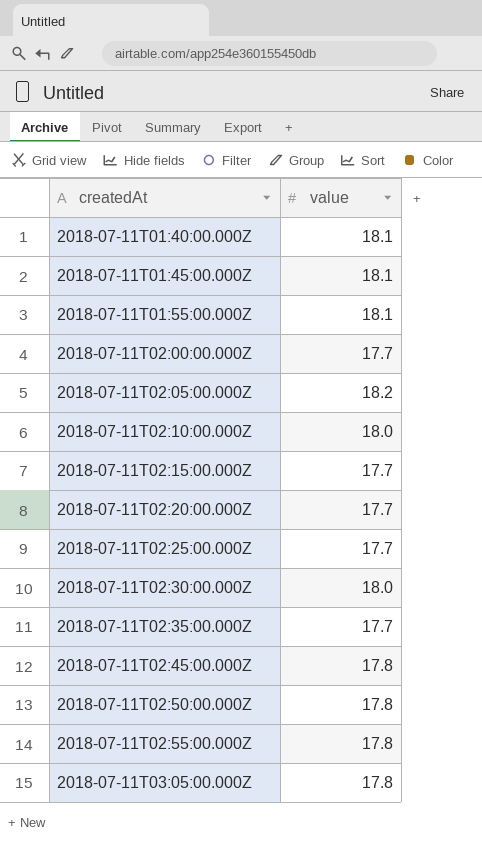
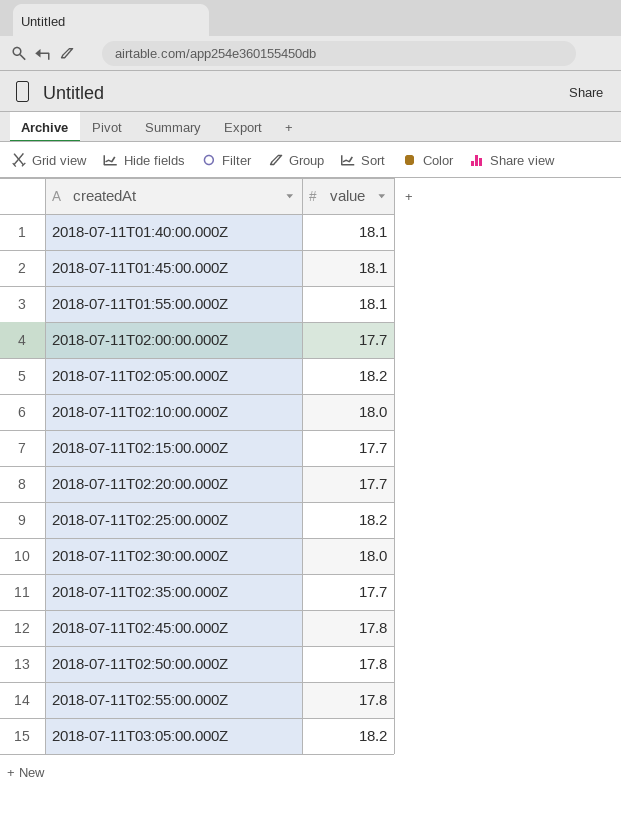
2018-07-11T02:25:00.000Z | value: 17.7 -> 18.2
2018-07-11T03:05:00.000Z | value: 17.8 -> 18.2

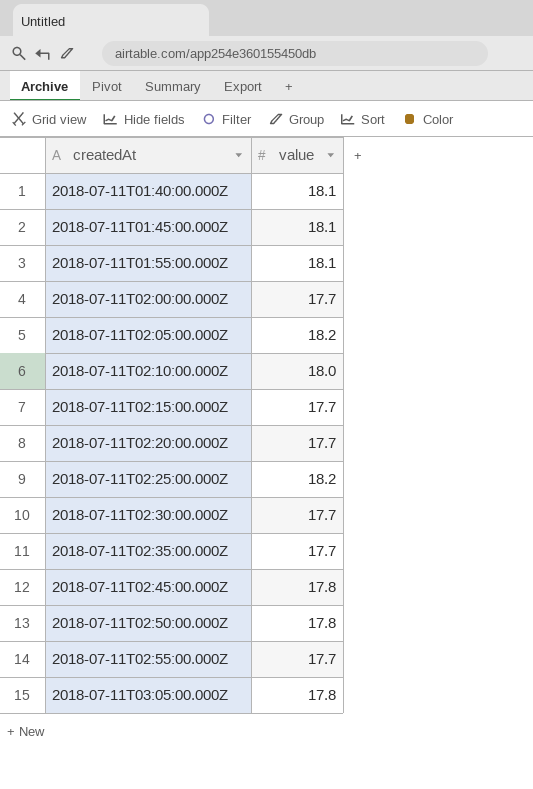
2018-07-11T02:30:00.000Z | value: 18.0 -> 17.7
2018-07-11T02:55:00.000Z | value: 17.8 -> 17.7
2018-07-11T03:05:00.000Z | value: 18.2 -> 17.8

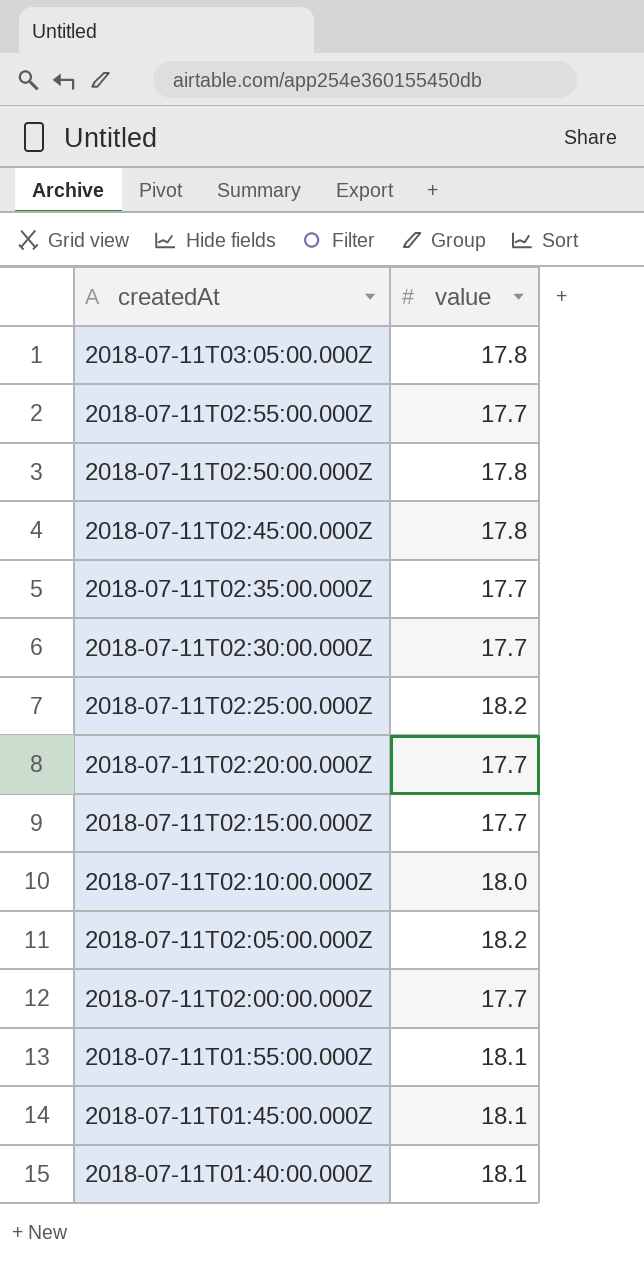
row order: createdAt ascending -> createdAt descending

